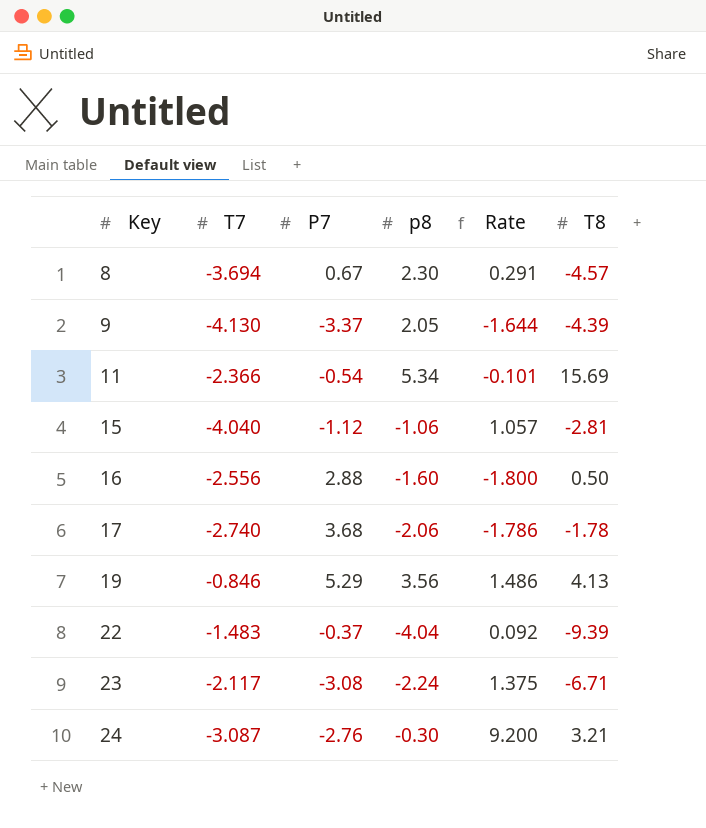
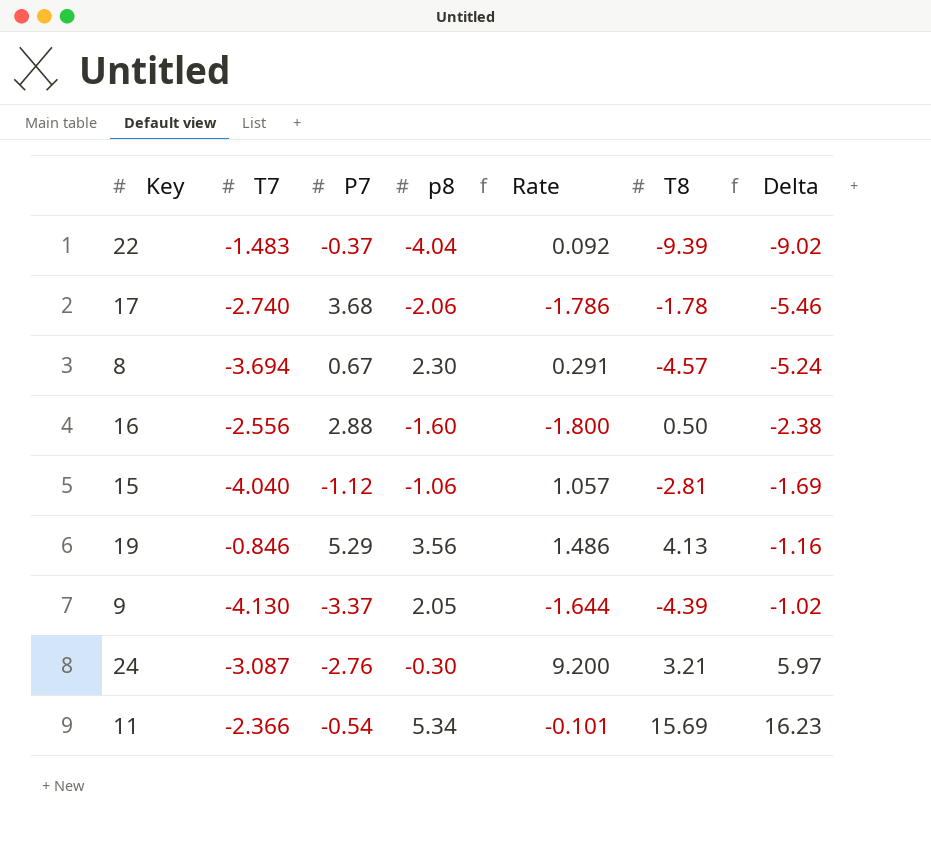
row order: Key ascending -> Delta ascending
column Delta | formula: none -> [T8] - [P7]
row 23: -2.117 | -3.08 | -2.24 | 1.375 | -6.71 -> none

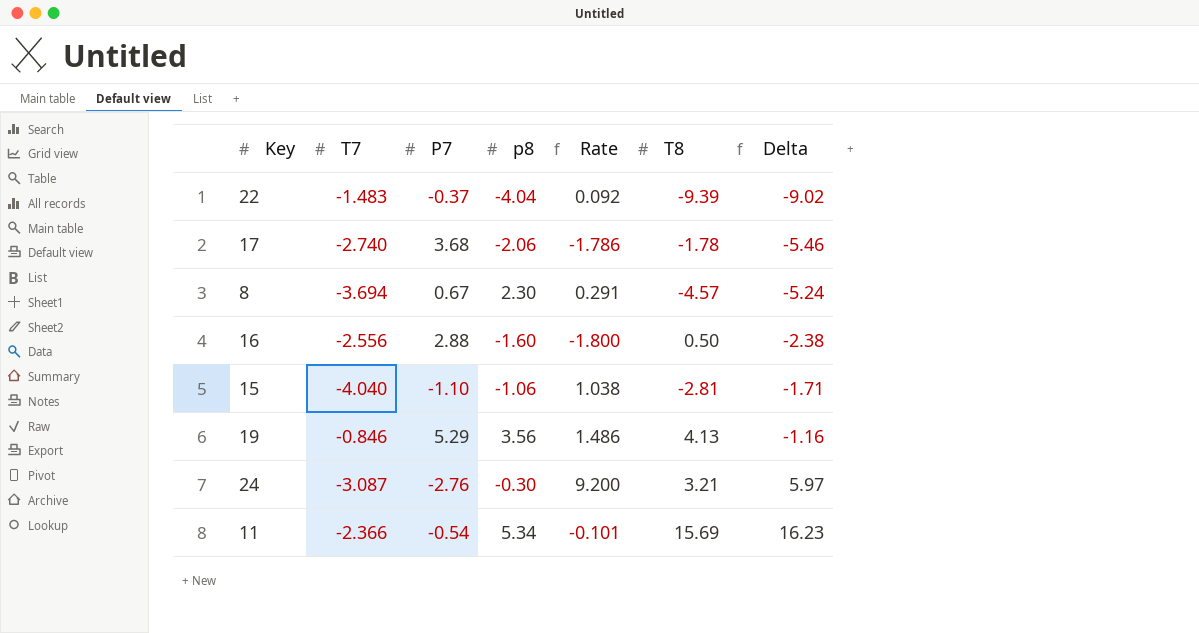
row 9: -4.130 | -3.37 | 2.05 | -1.644 | -4.39 | -1.02 -> none
15 | P7: -1.12 -> -1.10
15 | Rate: 1.057 -> 1.038
15 | Delta: -1.69 -> -1.71

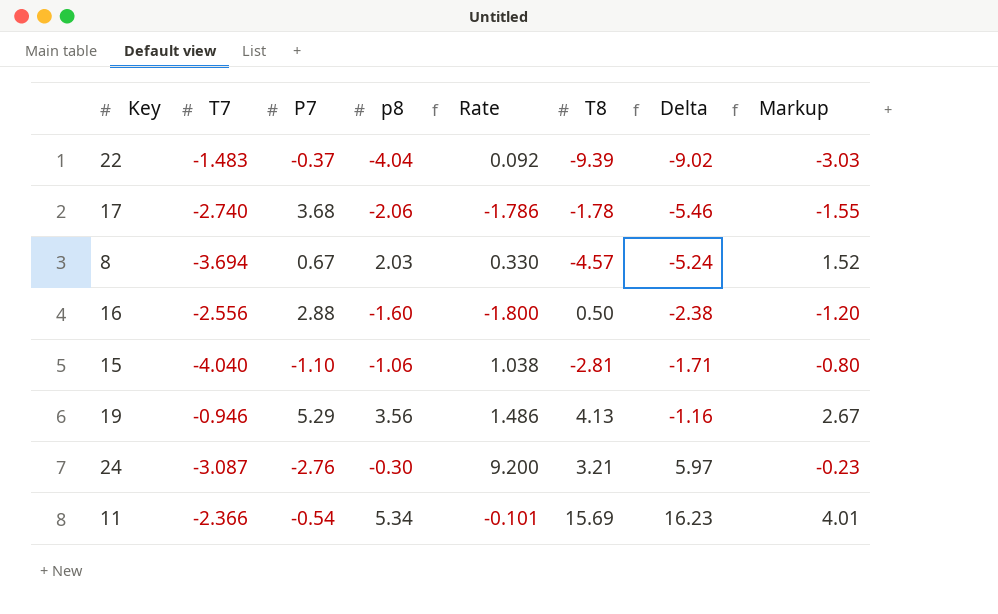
column Markup | formula: none -> [p8] * 0.75
8 | p8: 2.30 -> 2.03
8 | Rate: 0.291 -> 0.330
19 | T7: -0.846 -> -0.946

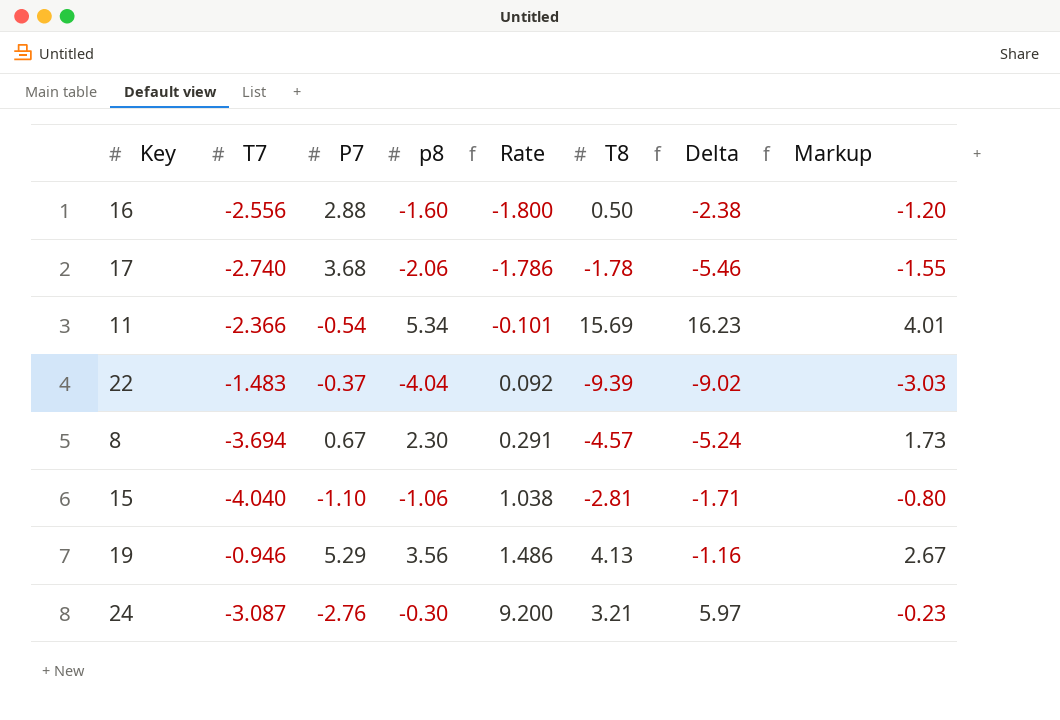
row order: Delta ascending -> Rate ascending
8 | p8: 2.03 -> 2.30
8 | Rate: 0.330 -> 0.291
8 | Markup: 1.52 -> 1.73

